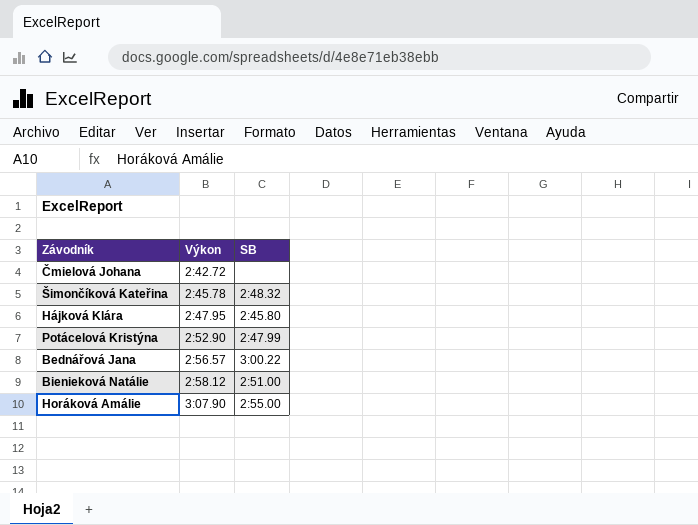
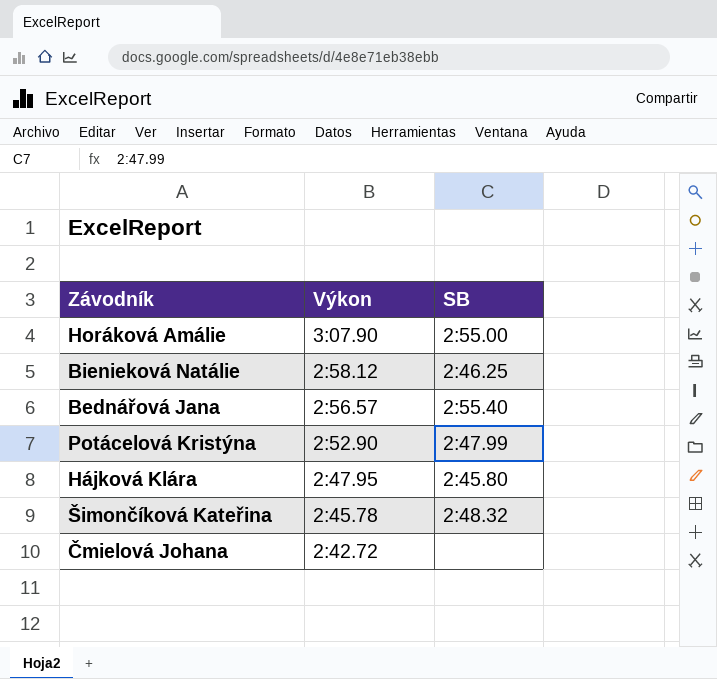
row order: Výkon ascending -> Výkon descending
Bienieková Natálie | SB: 2:51.00 -> 2:46.25
Bednářová Jana | SB: 3:00.22 -> 2:55.40

